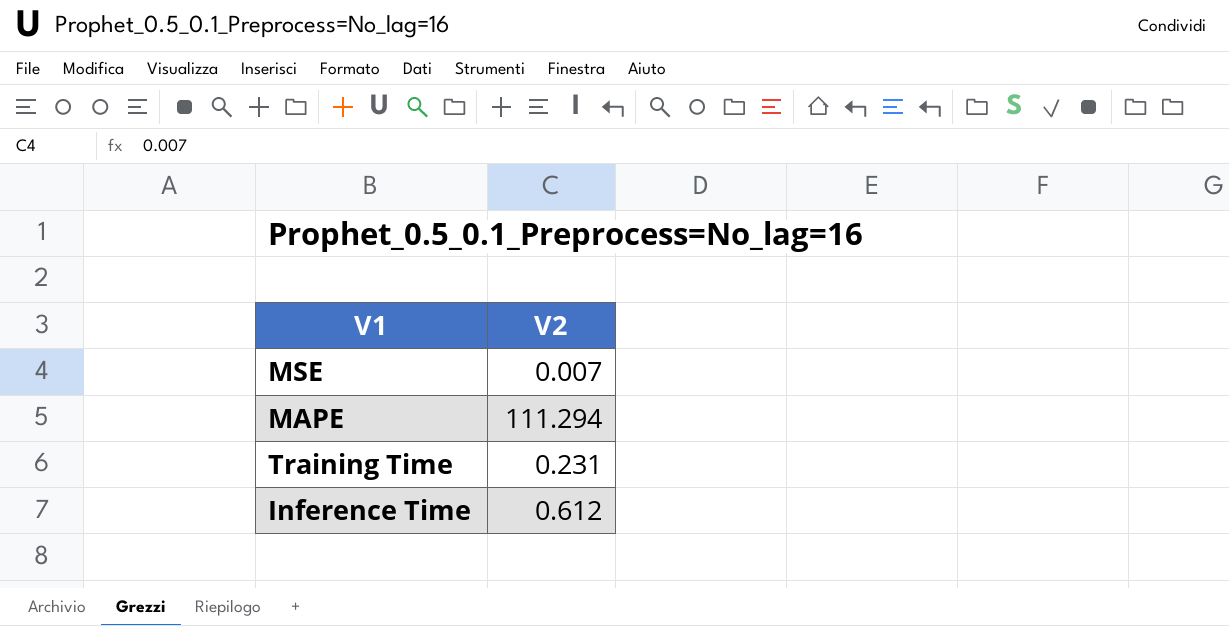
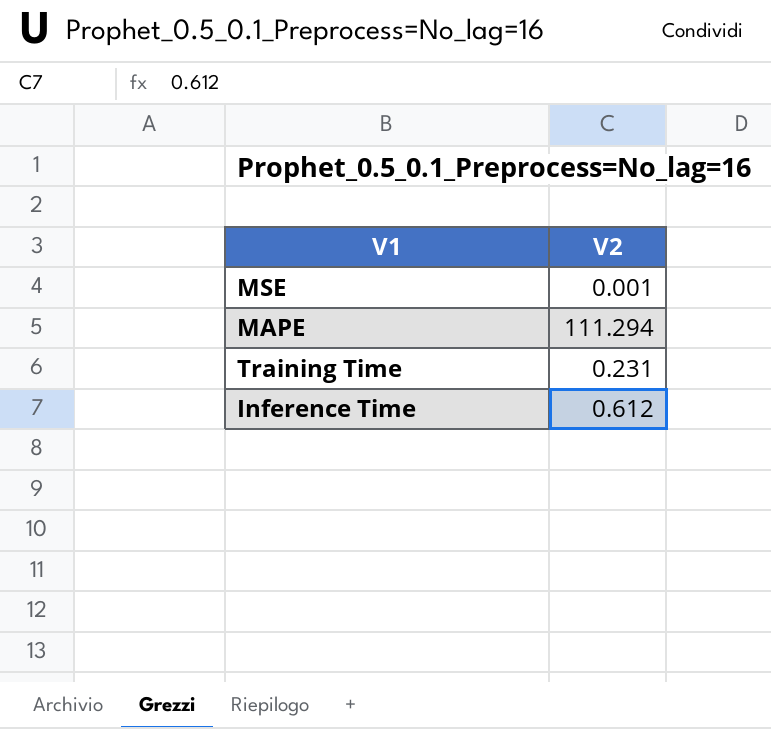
MSE | V2: 0.007 -> 0.001

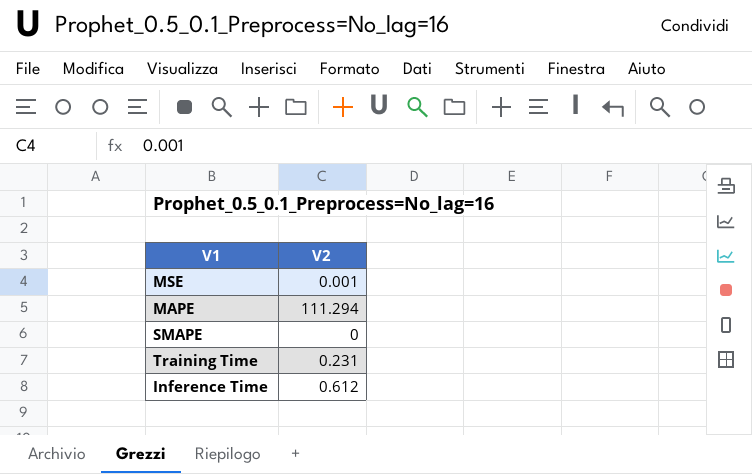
row SMAPE: none -> 0

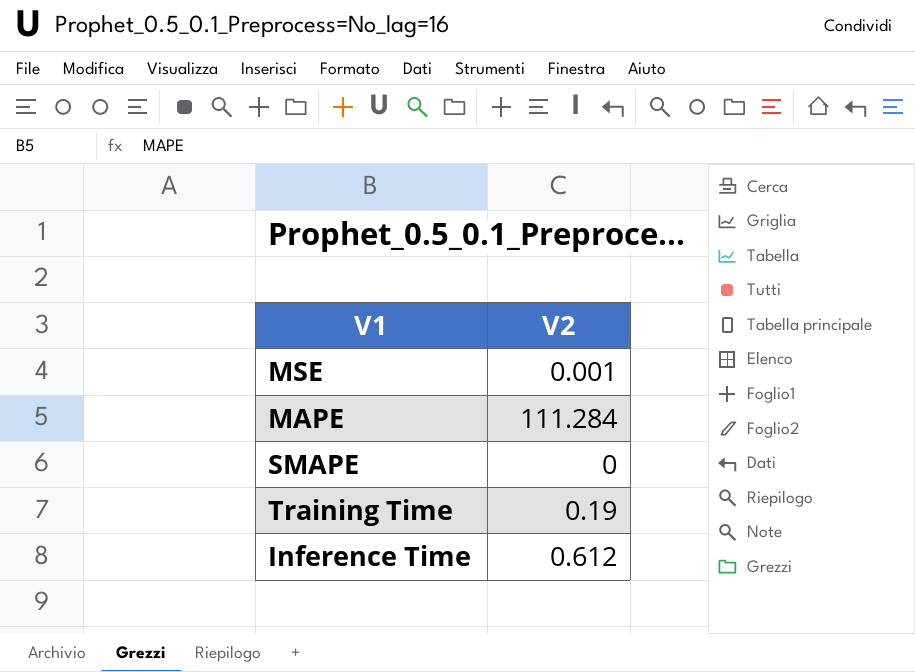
MAPE | V2: 111.294 -> 111.284
Training Time | V2: 0.231 -> 0.19

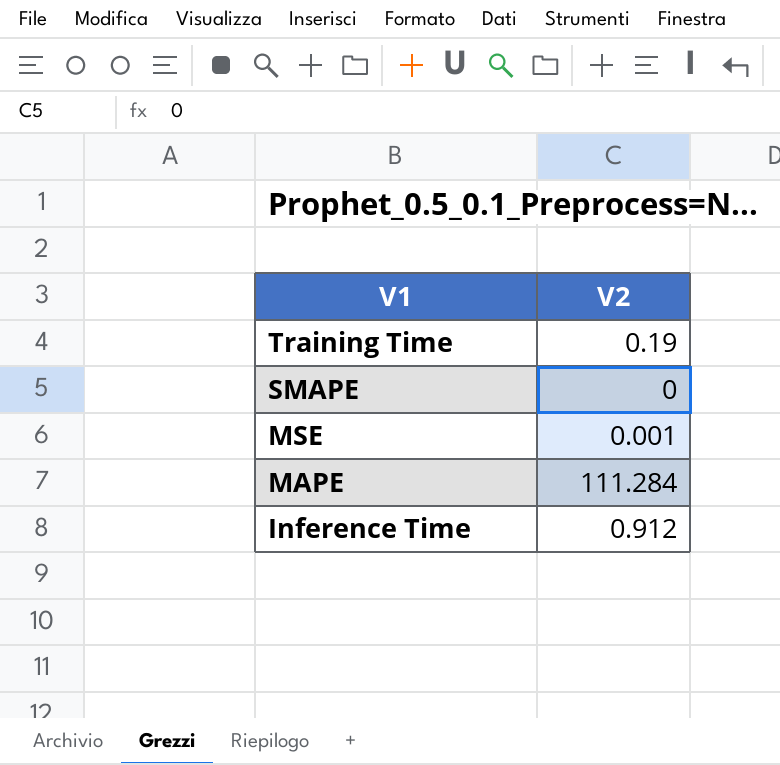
row order: none -> V1 descending
Inference Time | V2: 0.612 -> 0.912

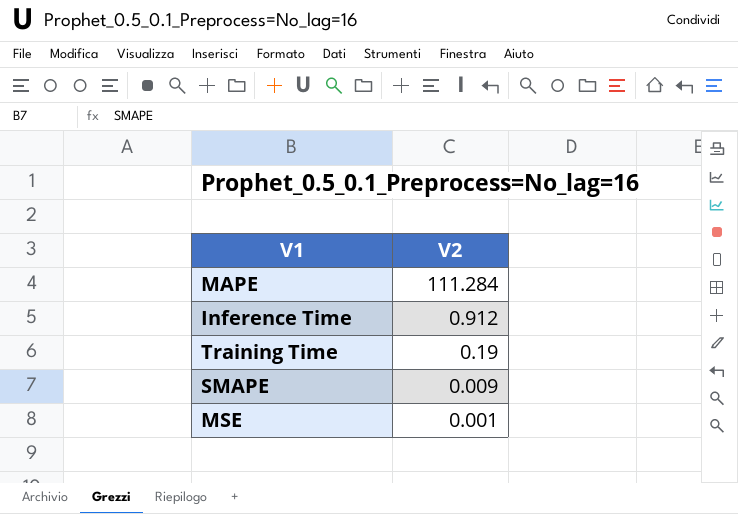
row order: V1 descending -> V2 descending
SMAPE | V2: 0 -> 0.009

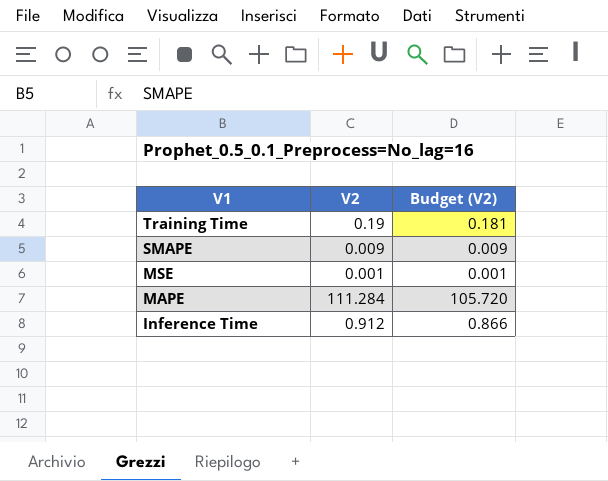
row order: V2 descending -> V1 descending
column Budget (V2) | formula: none -> [V2] * 0.95

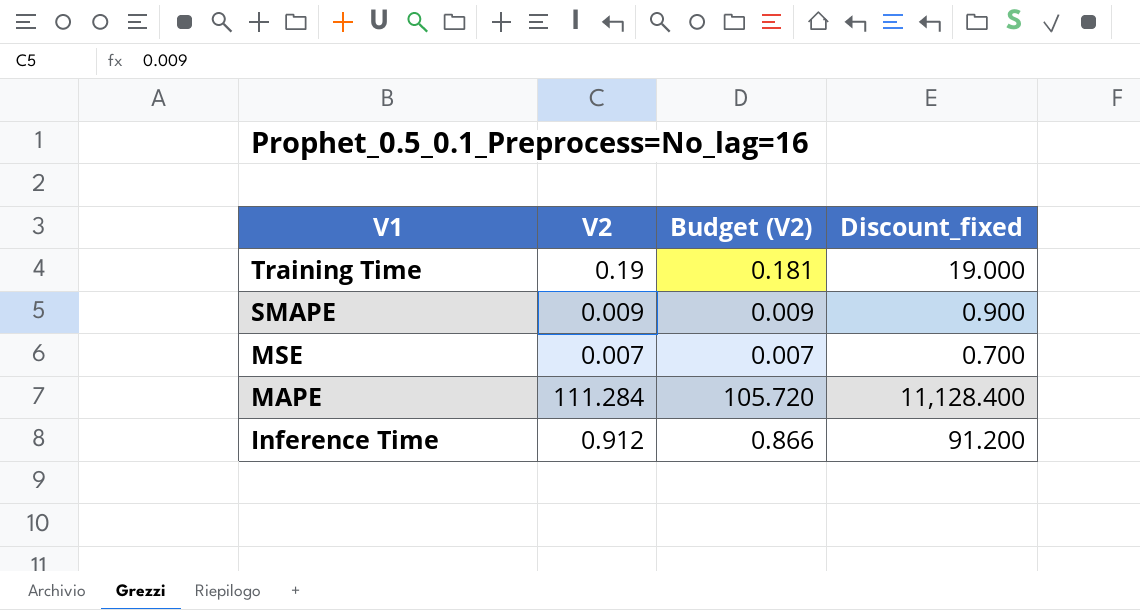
column Discount_fixed | formula: none -> [V2] * 100
MSE | V2: 0.001 -> 0.007
MSE | Budget (V2): 0.001 -> 0.007

